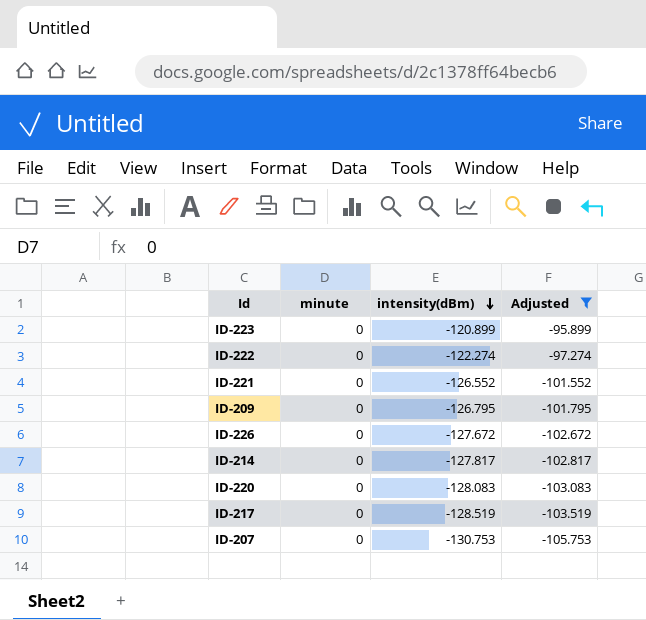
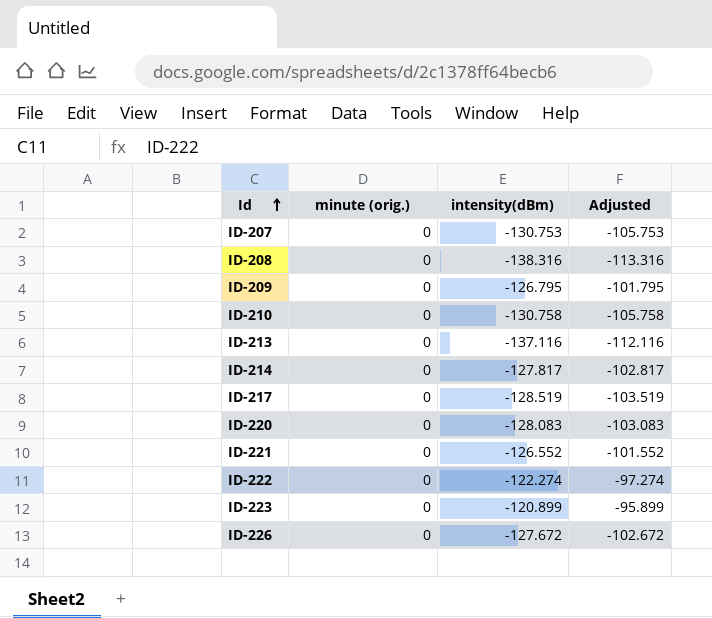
filter: Adjusted >= -105.753 -> none
row order: intensity(dBm) descending -> Id ascending
column name: minute -> minute (orig.)

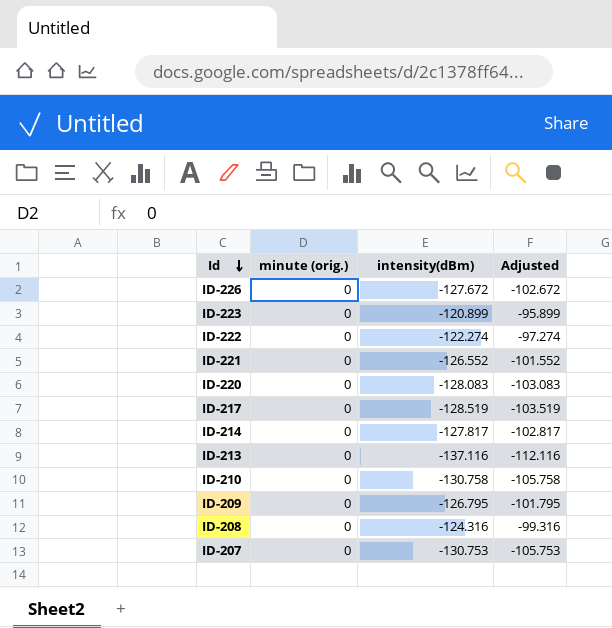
row order: Id ascending -> Id descending
ID-208 | intensity(dBm): -138.316 -> -124.316
ID-208 | Adjusted: -113.316 -> -99.316

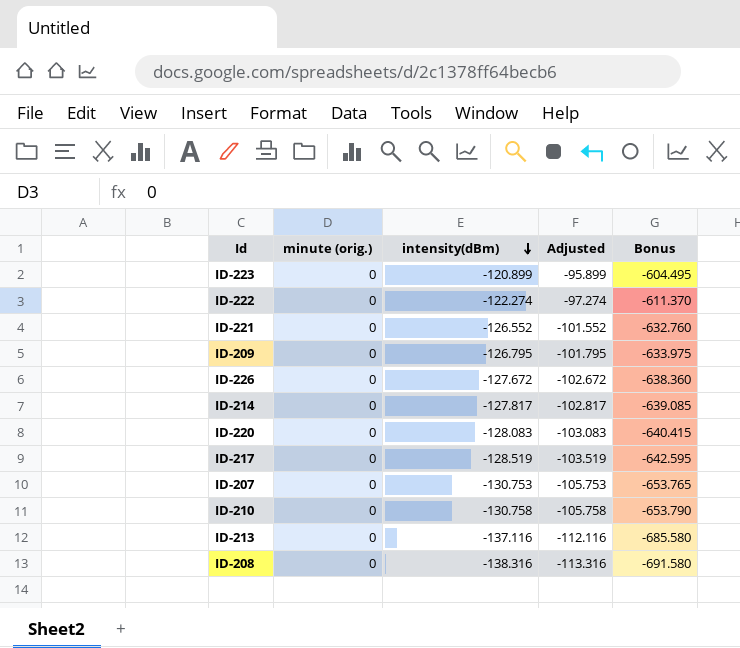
row order: Id descending -> intensity(dBm) descending
column Bonus | formula: none -> [intensity(dBm)] * 5
ID-208 | intensity(dBm): -124.316 -> -138.316
ID-208 | Adjusted: -99.316 -> -113.316

